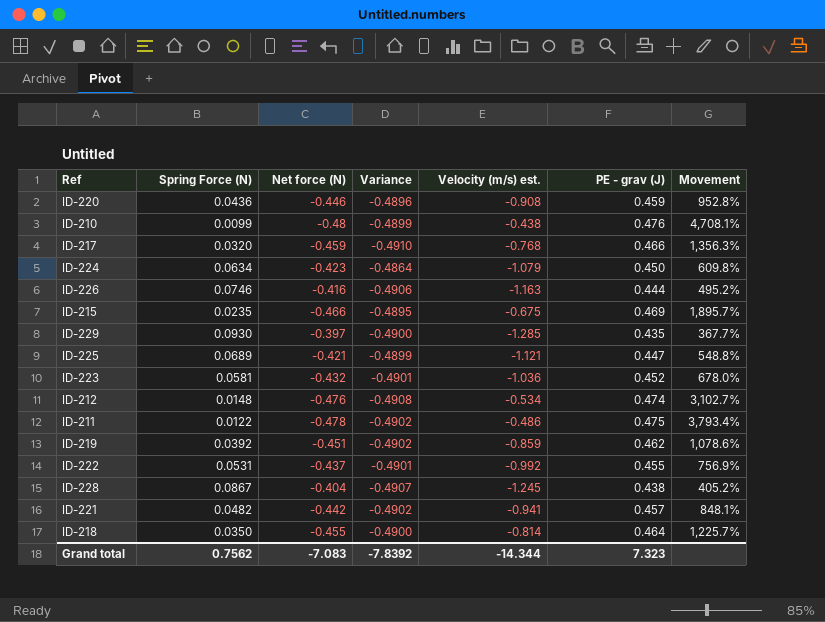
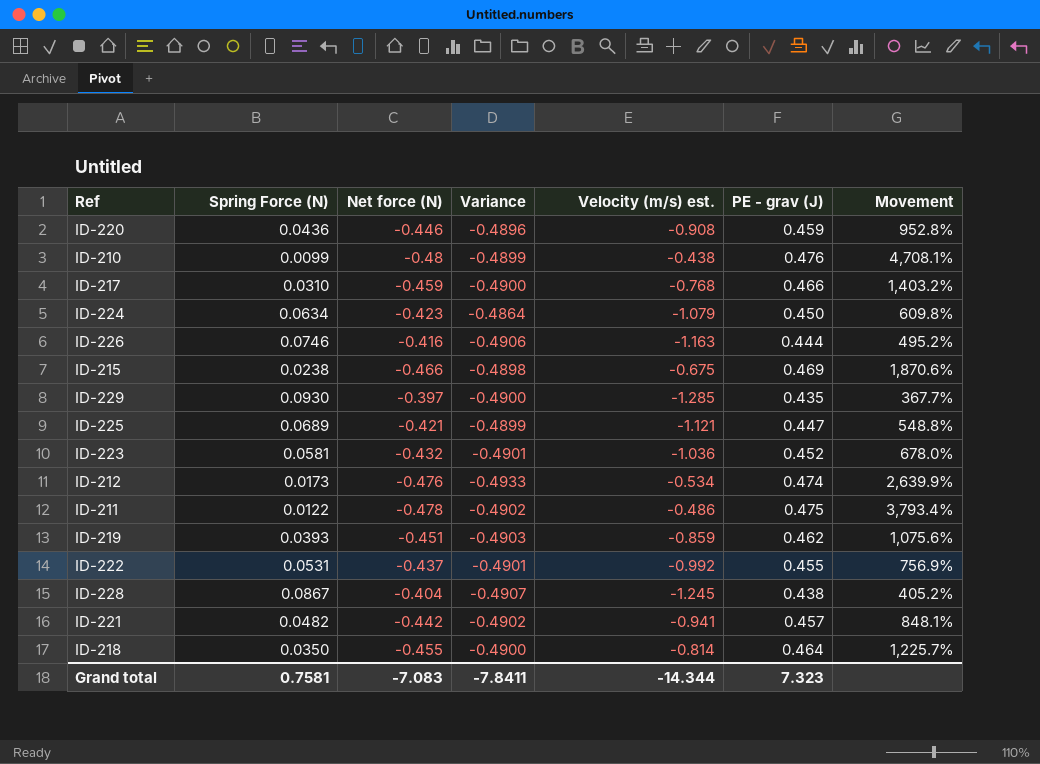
ID-217 | Spring Force (N): 0.0320 -> 0.0310
ID-217 | Variance: -0.4910 -> -0.4900
ID-217 | Movement: 1,356.3% -> 1,403.2%
ID-215 | Spring Force (N): 0.0235 -> 0.0238
ID-215 | Variance: -0.4895 -> -0.4898
ID-215 | Movement: 1,895.7% -> 1,870.6%
ID-212 | Spring Force (N): 0.0148 -> 0.0173
ID-212 | Variance: -0.4908 -> -0.4933
ID-212 | Movement: 3,102.7% -> 2,639.9%
ID-219 | Spring Force (N): 0.0392 -> 0.0393
ID-219 | Variance: -0.4902 -> -0.4903
ID-219 | Movement: 1,078.6% -> 1,075.6%
Grand total | Spring Force (N): 0.7562 -> 0.7581
Grand total | Variance: -7.8392 -> -7.8411

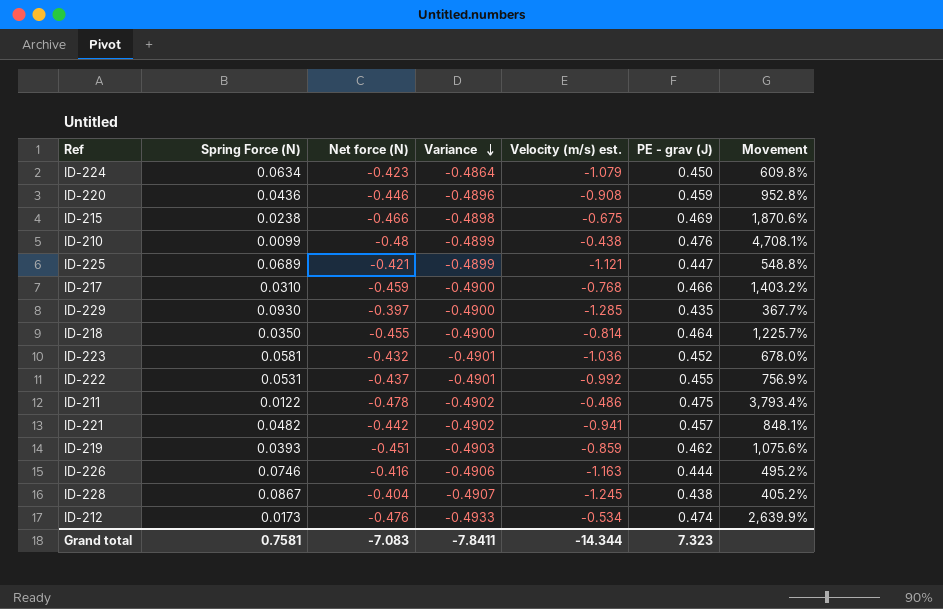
row order: none -> Variance descending

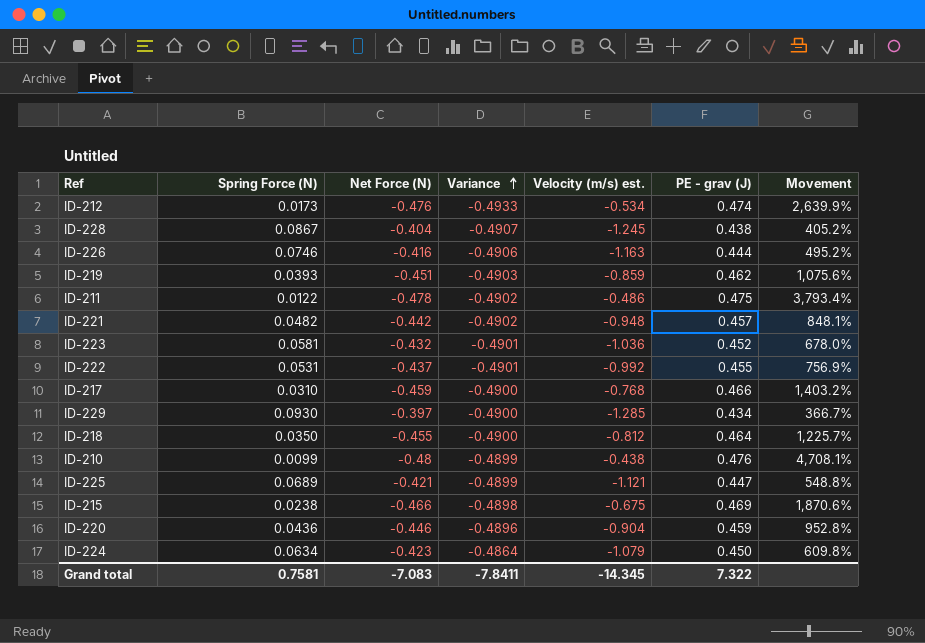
row order: Variance descending -> Variance ascending
column name: Net force (N) -> Net Force (N)
ID-221 | Velocity (m/s) est.: -0.941 -> -0.948
ID-229 | PE - grav (J): 0.435 -> 0.434
ID-229 | Movement: 367.7% -> 366.7%
ID-218 | Velocity (m/s) est.: -0.814 -> -0.812
ID-220 | Velocity (m/s) est.: -0.908 -> -0.904
Grand total | Velocity (m/s) est.: -14.344 -> -14.345
Grand total | PE - grav (J): 7.323 -> 7.322

